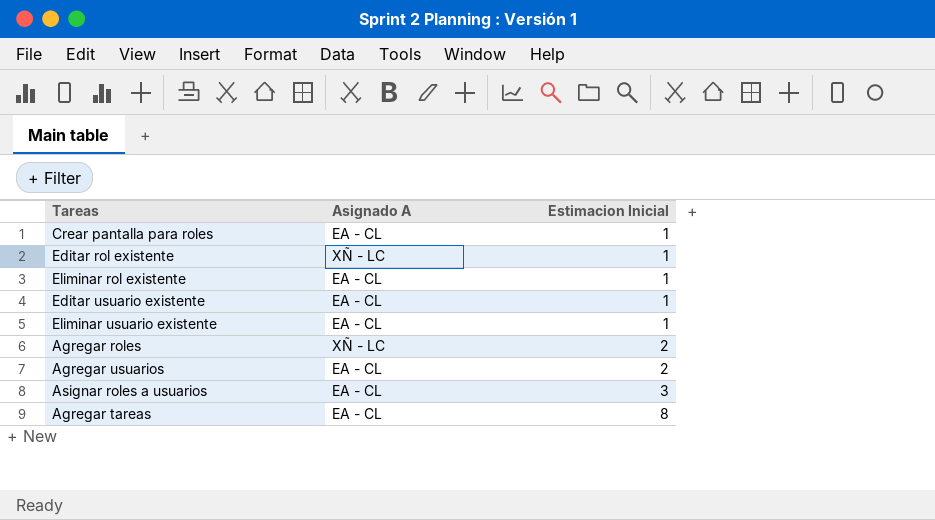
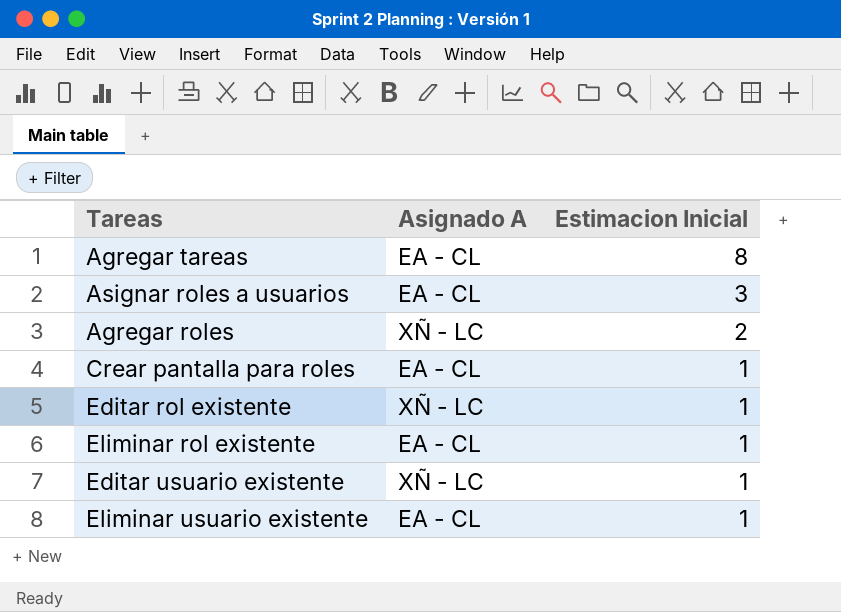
row order: Estimacion Inicial ascending -> Estimacion Inicial descending
row Agregar usuarios: EA - CL | 2 -> none
Editar usuario existente | Asignado A: EA - CL -> XÑ - LC

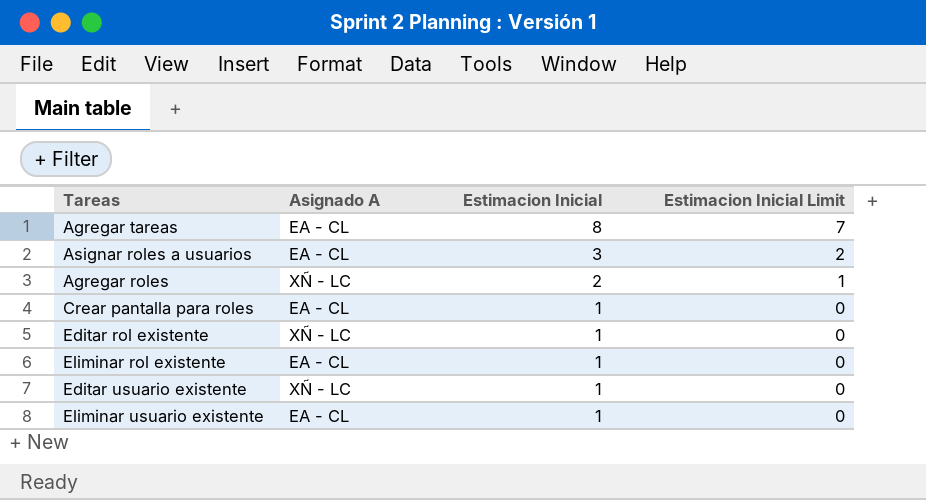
column Estimacion Inicial Limit | formula: none -> [Estimacion Inicial] - 1

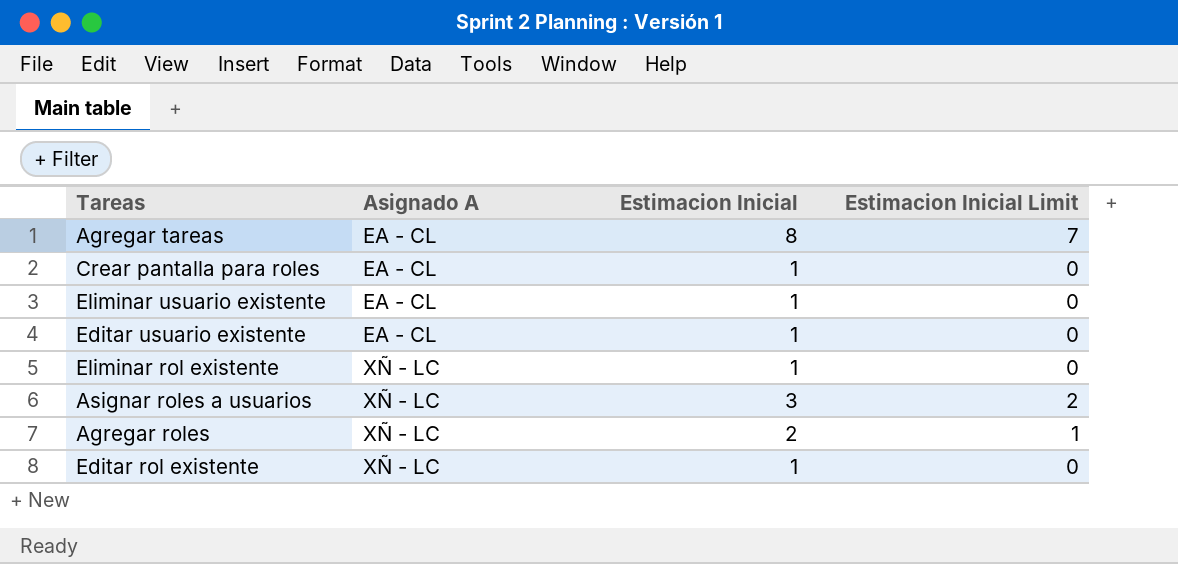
row order: Estimacion Inicial descending -> Asignado A ascending
Editar usuario existente | Asignado A: XÑ - LC -> EA - CL
Eliminar rol existente | Asignado A: EA - CL -> XÑ - LC
Asignar roles a usuarios | Asignado A: EA - CL -> XÑ - LC

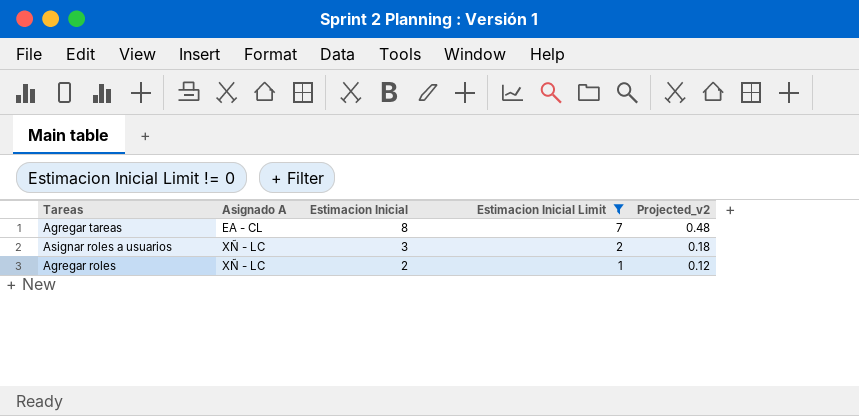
filter: none -> Estimacion Inicial Limit != 0
column Projected_v2 | formula: none -> [Estimacion Inicial] * 0.06

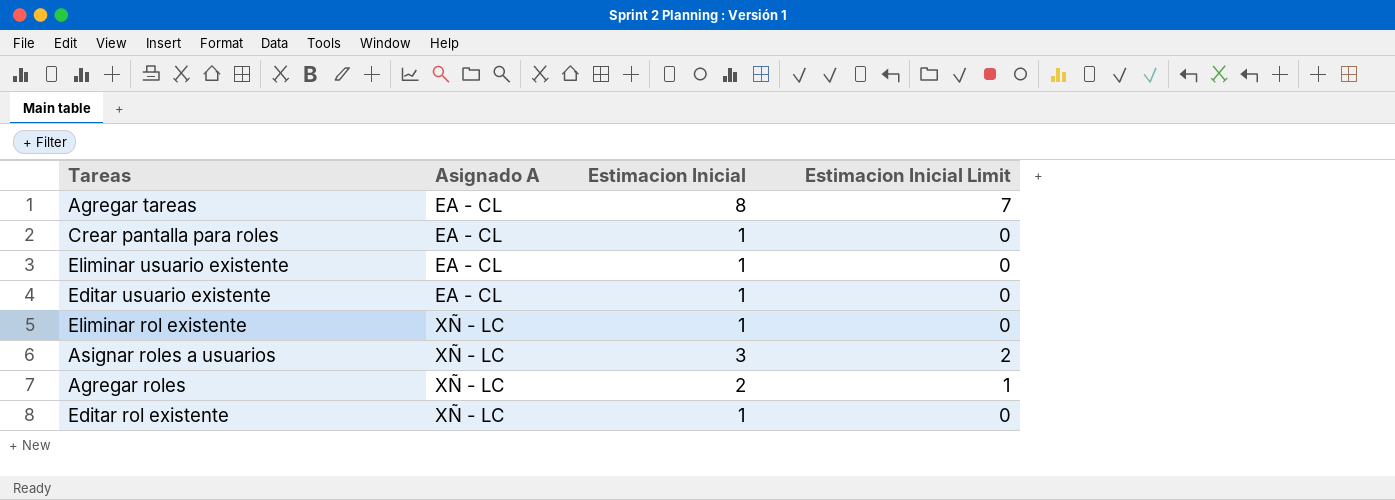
filter: Estimacion Inicial Limit != 0 -> none
column Projected_v2 | formula: [Estimacion Inicial] * 0.06 -> none

